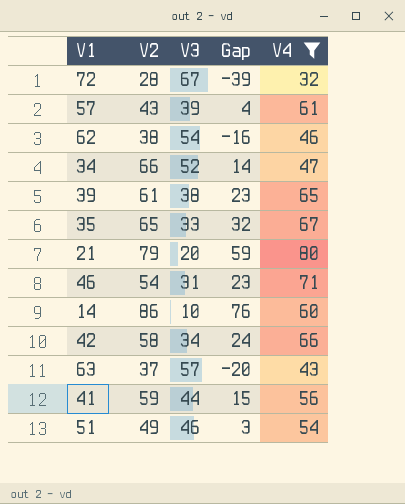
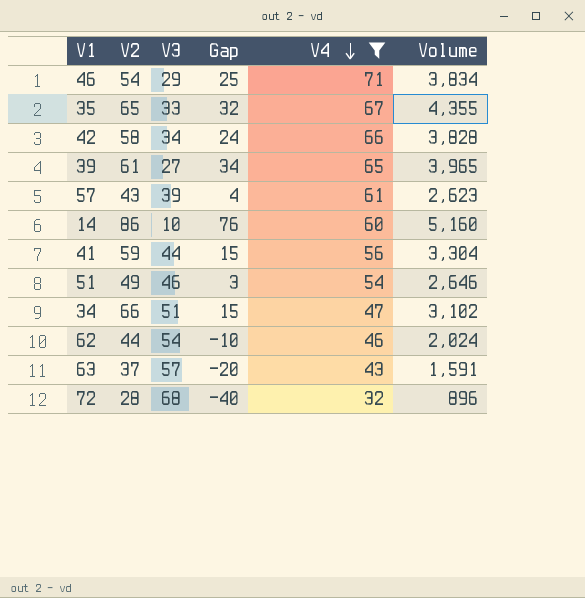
row order: none -> V4 descending
column Volume | formula: none -> [V2] * [V4]
row 21: 79 | 20 | 59 | 80 -> none
46 | V3: 31 -> 29
46 | Gap: 23 -> 25
39 | V3: 38 -> 27
39 | Gap: 23 -> 34
34 | V3: 52 -> 51
34 | Gap: 14 -> 15
62 | V2: 38 -> 44
62 | Gap: -16 -> -10
72 | V3: 67 -> 68
72 | Gap: -39 -> -40

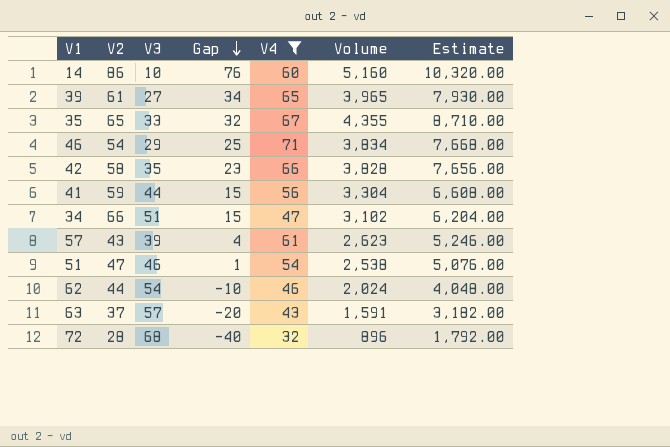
row order: V4 descending -> Gap descending
column Estimate | formula: none -> [Volume] * 2
42 | V3: 34 -> 35
42 | Gap: 24 -> 23
51 | V2: 49 -> 47
51 | Gap: 3 -> 1
51 | Volume: 2,646 -> 2,538

